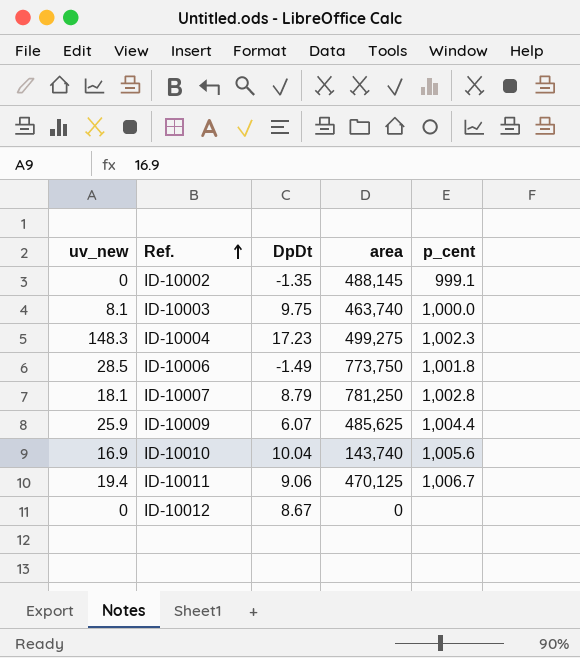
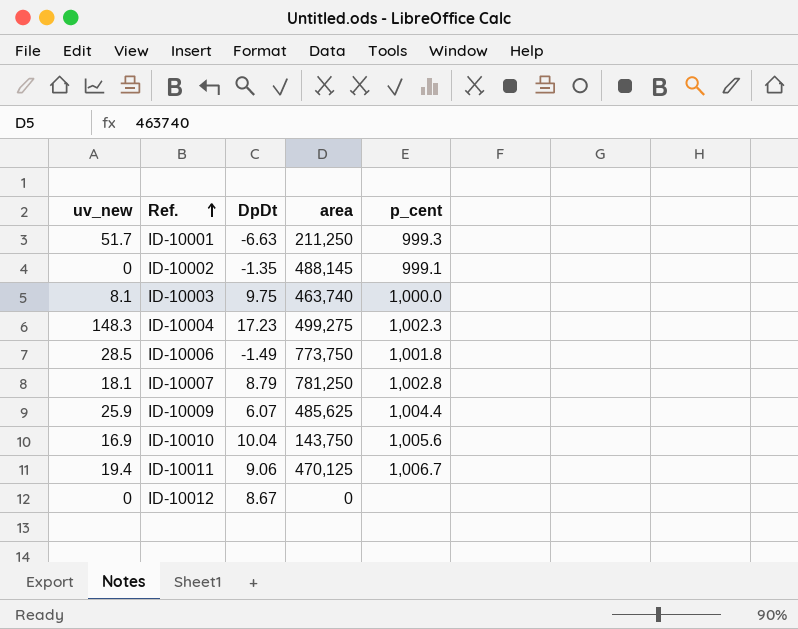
row ID-10001: none -> 51.7 | -6.63 | 211,250 | 999.3
ID-10010 | area: 143,740 -> 143,750

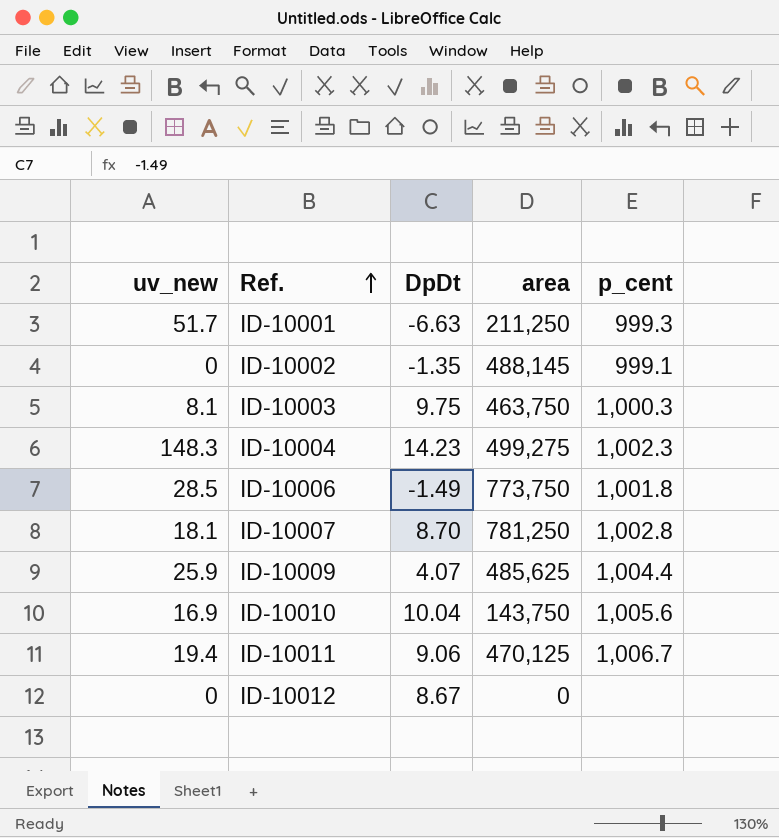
ID-10003 | area: 463,740 -> 463,750
ID-10003 | p_cent: 1,000.0 -> 1,000.3
ID-10004 | DpDt: 17.23 -> 14.23
ID-10007 | DpDt: 8.79 -> 8.70
ID-10009 | DpDt: 6.07 -> 4.07

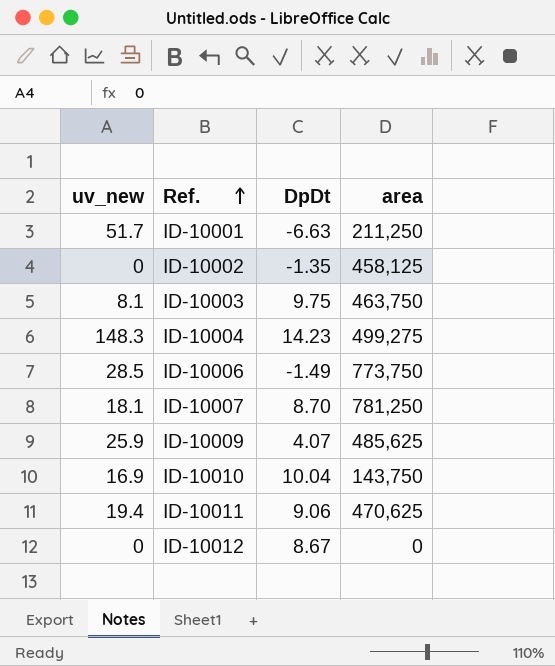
column p_cent | position: 5 -> none
ID-10002 | area: 488,145 -> 458,125
ID-10011 | area: 470,125 -> 470,625

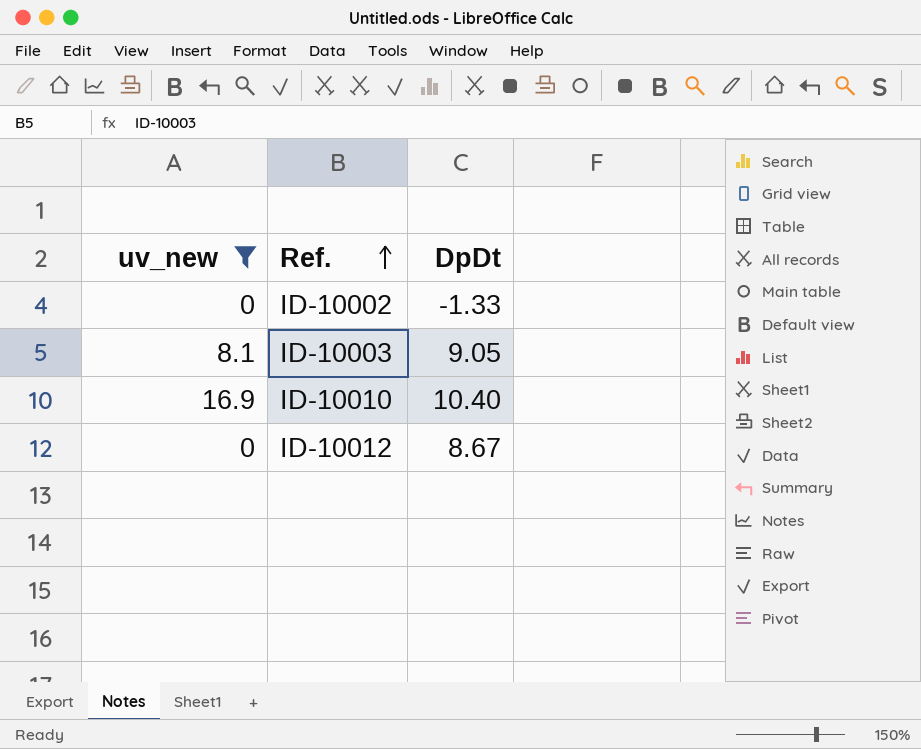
filter: none -> uv_new <= 16.9
column area | position: 4 -> none
ID-10002 | DpDt: -1.35 -> -1.33
ID-10003 | DpDt: 9.75 -> 9.05
ID-10010 | DpDt: 10.04 -> 10.40

